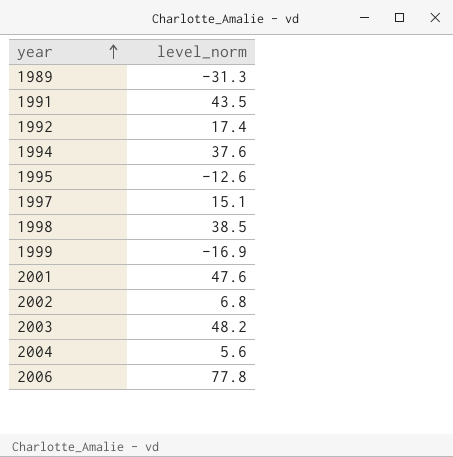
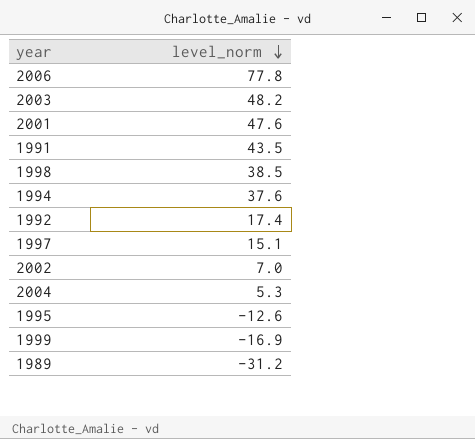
row order: year ascending -> level_norm descending
2002 | level_norm: 6.8 -> 7.0
2004 | level_norm: 5.6 -> 5.3
1989 | level_norm: -31.3 -> -31.2

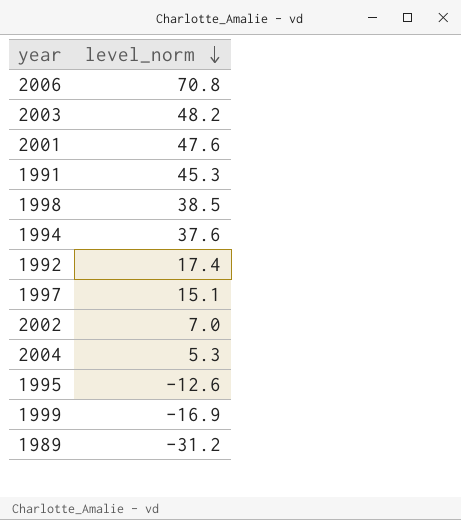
2006 | level_norm: 77.8 -> 70.8
1991 | level_norm: 43.5 -> 45.3

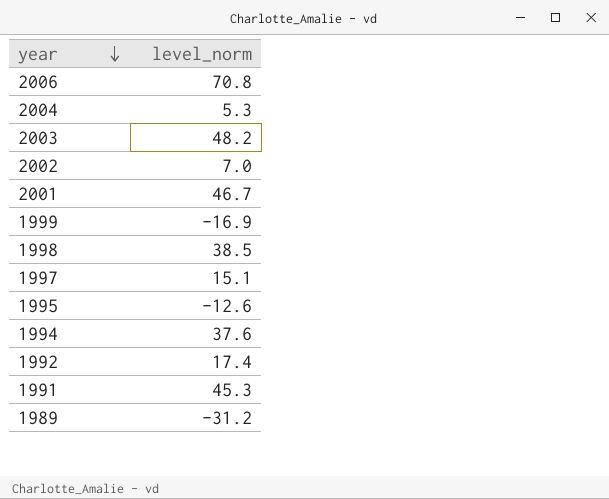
row order: level_norm descending -> year descending
2001 | level_norm: 47.6 -> 46.7

